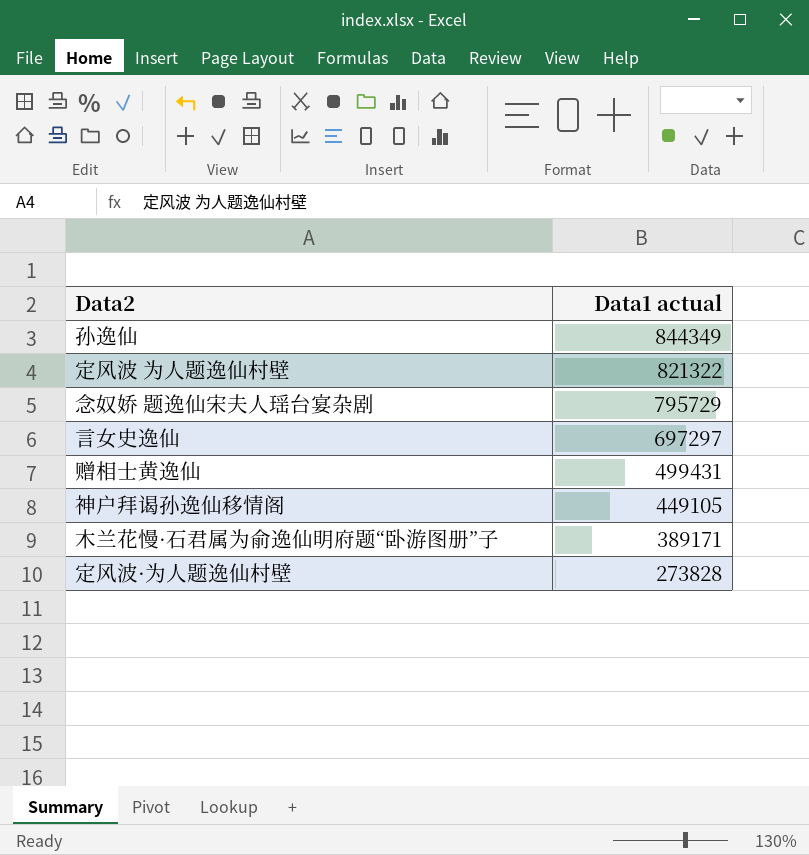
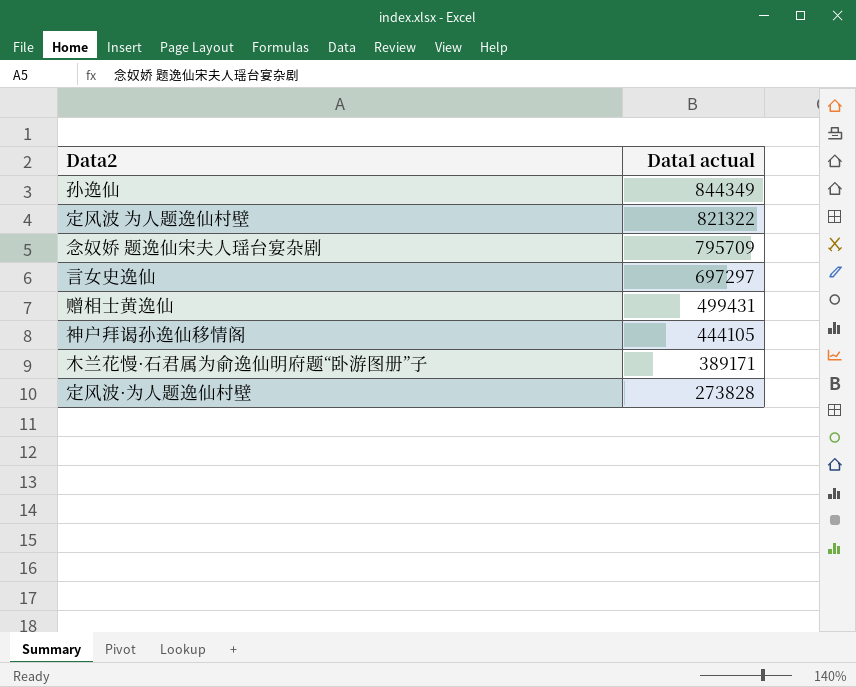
念奴娇 题逸仙宋夫人瑶台宴杂剧 | Data1 actual: 795729 -> 795709
神户拜谒孙逸仙移情阁 | Data1 actual: 449105 -> 444105

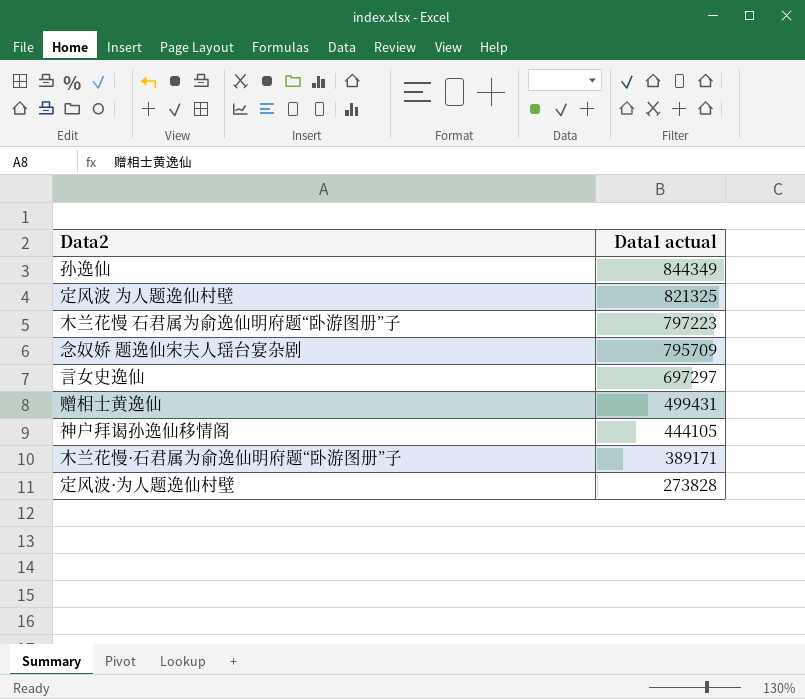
定风波 为人题逸仙村壁 | Data1 actual: 821322 -> 821325
row 木兰花慢 石君属为俞逸仙明府题“卧游图册”子: none -> 797223

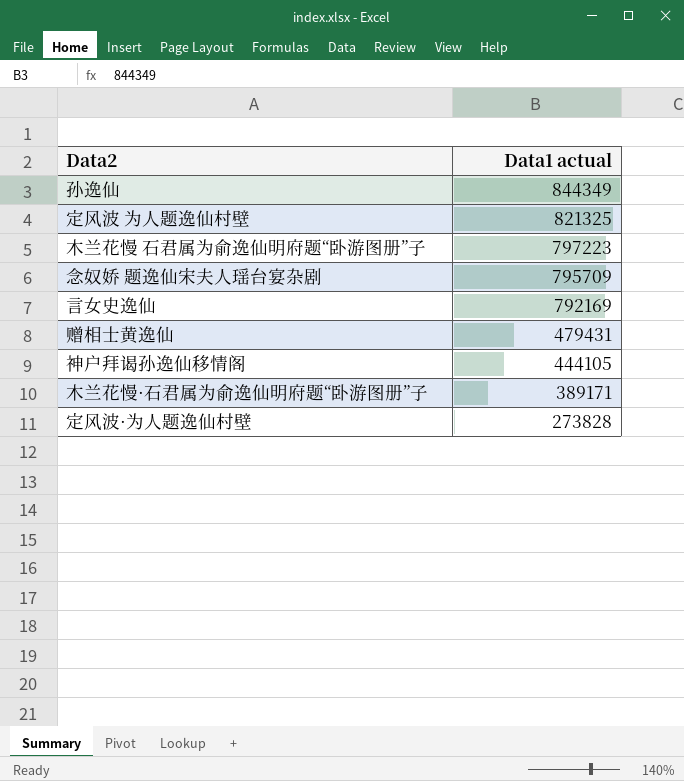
言女史逸仙 | Data1 actual: 697297 -> 792169
赠相士黄逸仙 | Data1 actual: 499431 -> 479431

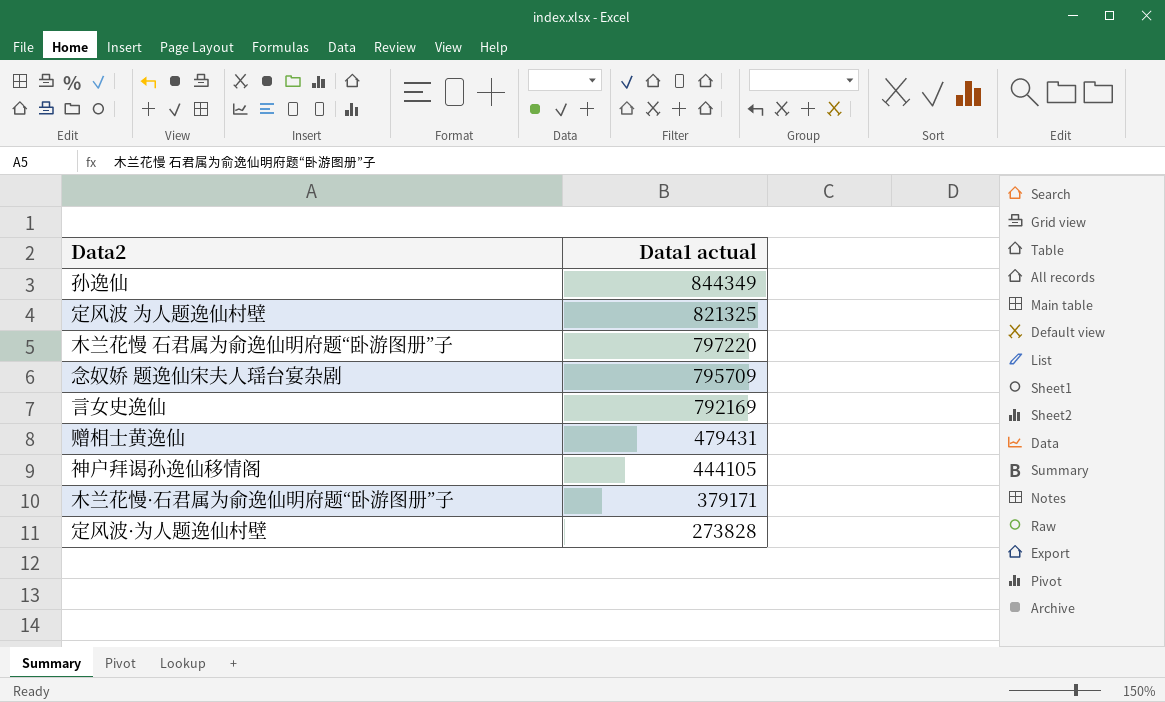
木兰花慢 石君属为俞逸仙明府题“卧游图册”子 | Data1 actual: 797223 -> 797220
木兰花慢·石君属为俞逸仙明府题“卧游图册”子 | Data1 actual: 389171 -> 379171

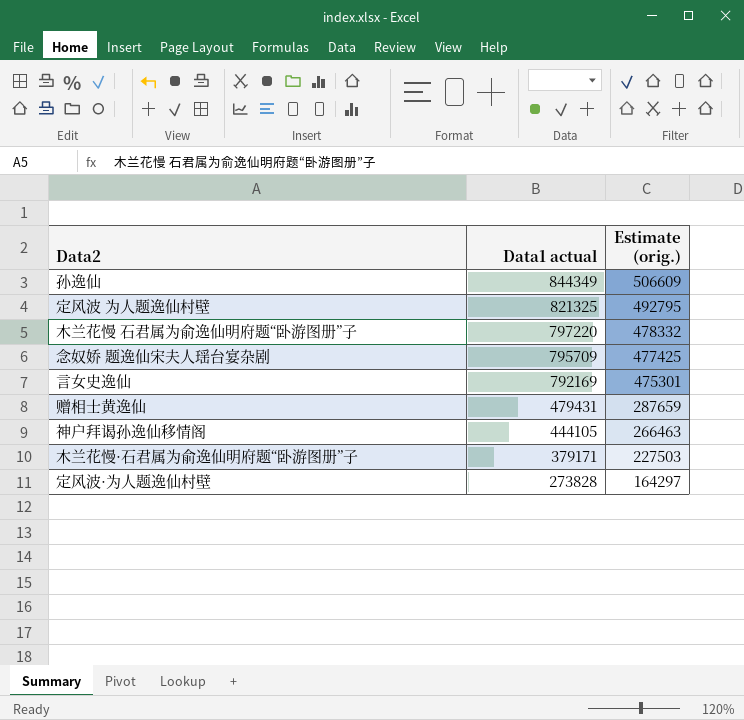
column Estimate (orig.) | formula: none -> [Data1 actual] * 0.6

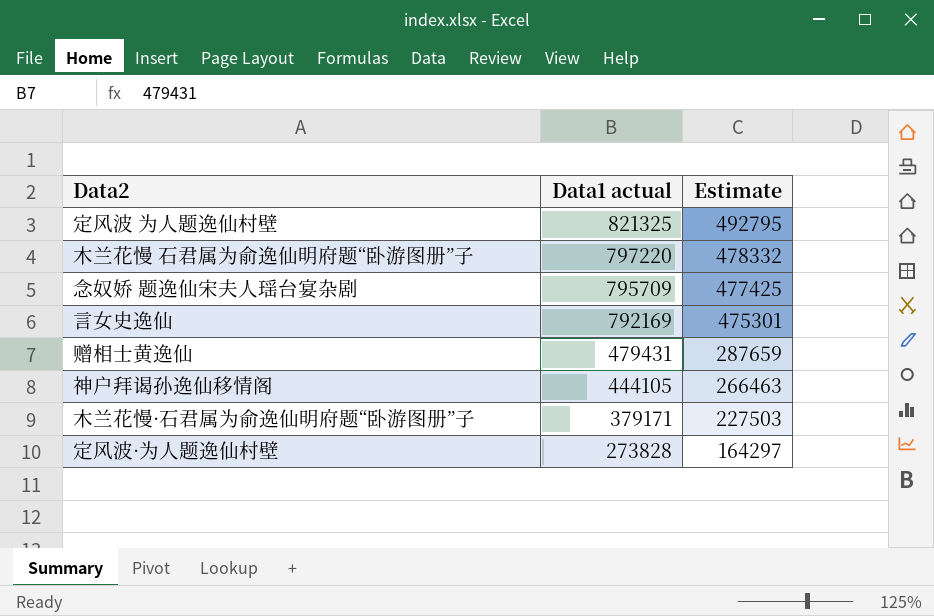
column name: Estimate (orig.) -> Estimate
row 孙逸仙: 844349 | 506609 -> none

